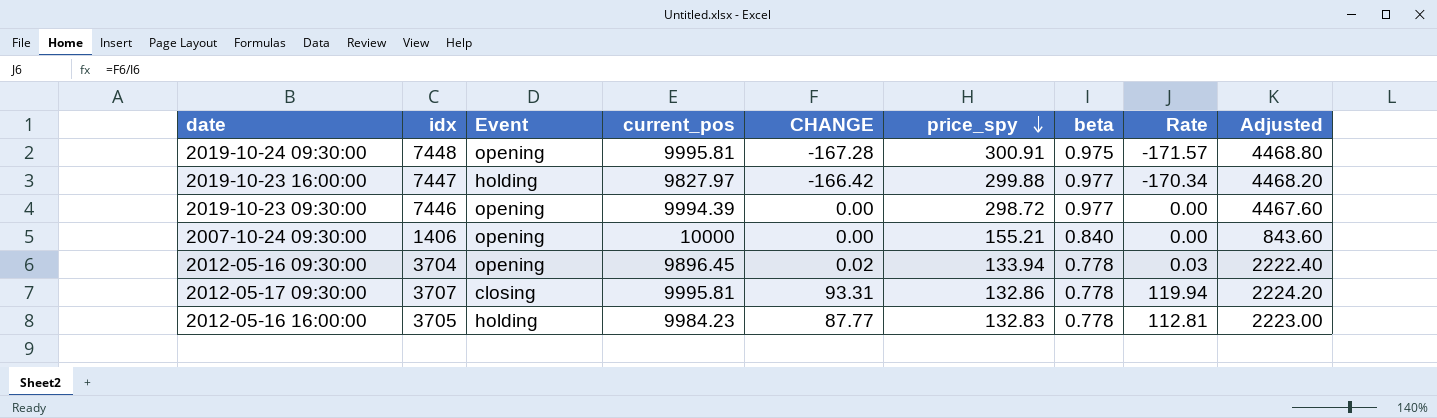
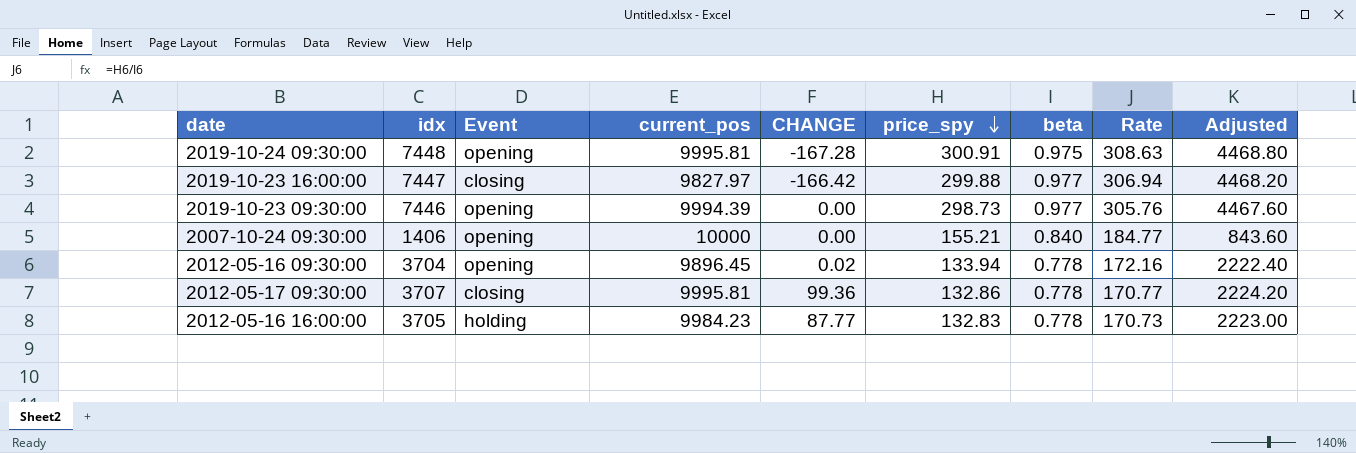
column Rate | formula: [CHANGE] / [beta] -> [price_spy] / [beta]
2019-10-23 16:00:00 | Event: holding -> closing
2019-10-23 09:30:00 | price_spy: 298.72 -> 298.73
2012-05-17 09:30:00 | CHANGE: 93.31 -> 99.36

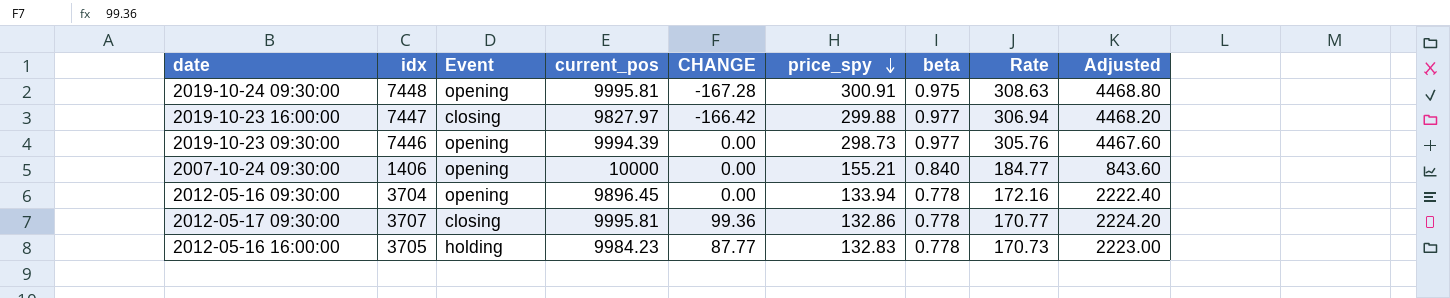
2012-05-16 09:30:00 | CHANGE: 0.02 -> 0.00

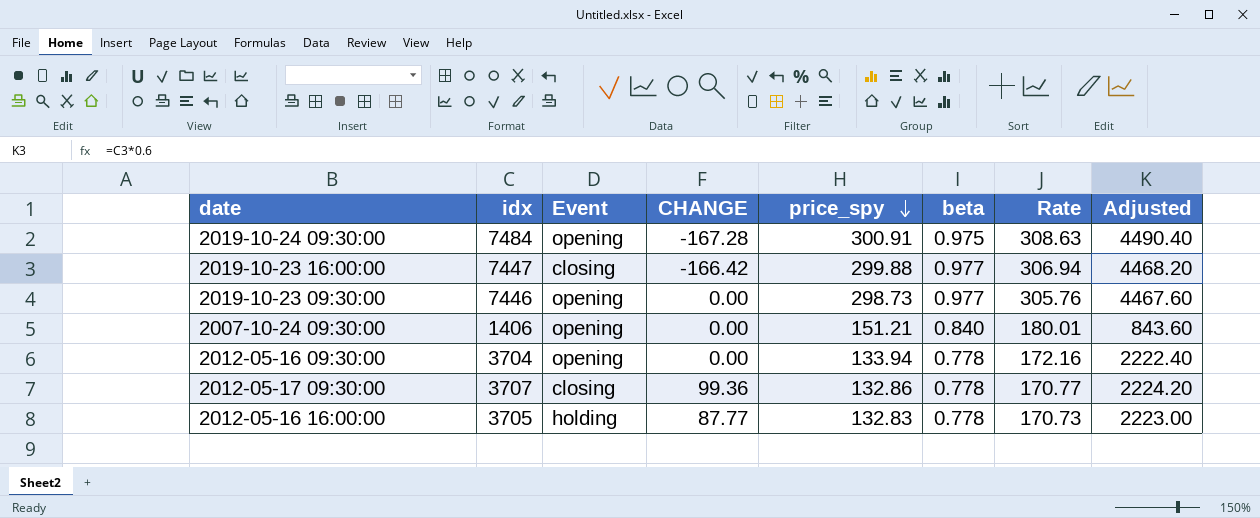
column current_pos | position: 4 -> none
2019-10-24 09:30:00 | idx: 7448 -> 7484
2019-10-24 09:30:00 | Adjusted: 4468.80 -> 4490.40
2007-10-24 09:30:00 | price_spy: 155.21 -> 151.21
2007-10-24 09:30:00 | Rate: 184.77 -> 180.01

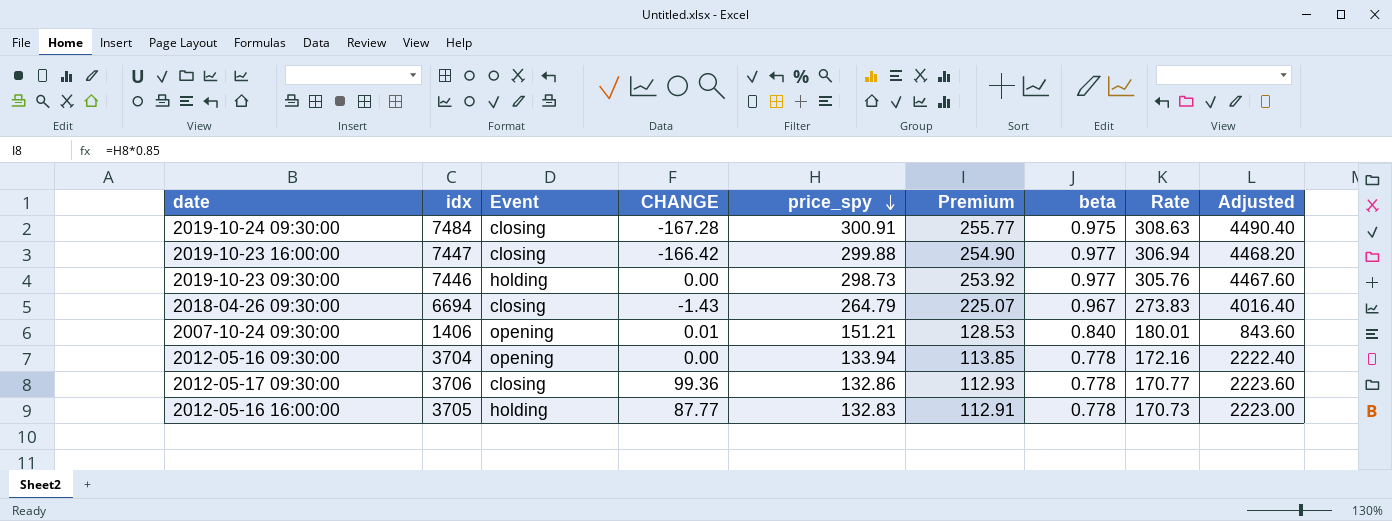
column Premium | formula: none -> [price_spy] * 0.85
2019-10-24 09:30:00 | Event: opening -> closing
2019-10-23 09:30:00 | Event: opening -> holding
row 2018-04-26 09:30:00: none -> 6694 | closing | -1.43 | 264.79 | 225.07 | 0.967 | 273.83 | 4016.40
2007-10-24 09:30:00 | CHANGE: 0.00 -> 0.01
2012-05-17 09:30:00 | idx: 3707 -> 3706
2012-05-17 09:30:00 | Adjusted: 2224.20 -> 2223.60

